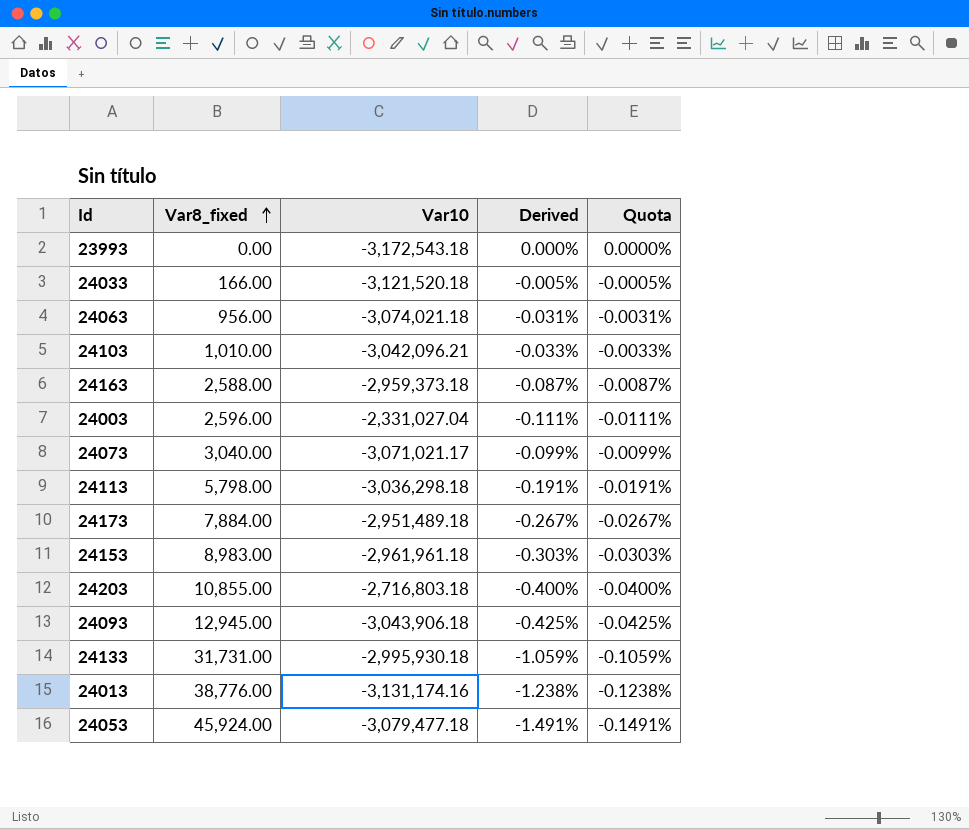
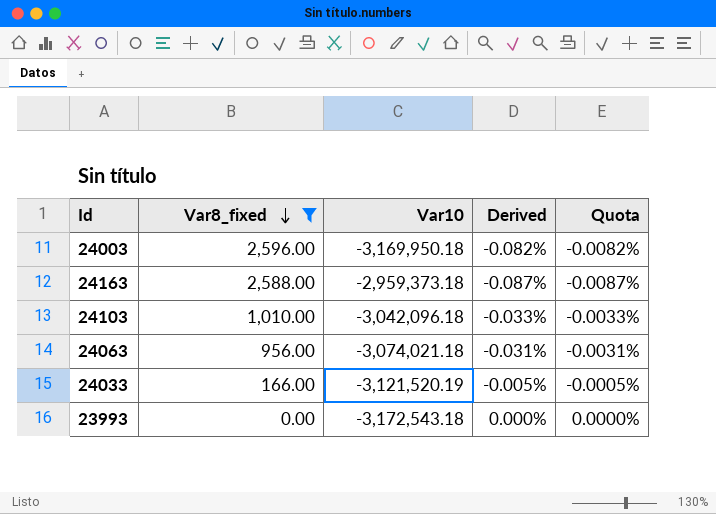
filter: none -> Var8_fixed <= 2,596.00
row order: Var8_fixed ascending -> Var8_fixed descending
24003 | Var10: -2,331,027.04 -> -3,169,950.18
24003 | Derived: -0.111% -> -0.082%
24003 | Quota: -0.0111% -> -0.0082%
24103 | Var10: -3,042,096.21 -> -3,042,096.18
24033 | Var10: -3,121,520.18 -> -3,121,520.19

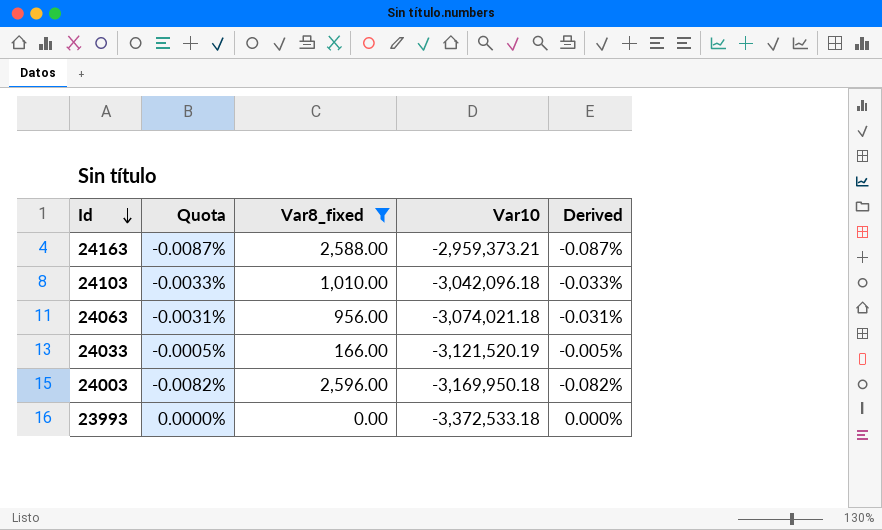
row order: Var8_fixed descending -> Id descending
column Quota | position: 5 -> 2
24163 | Var10: -2,959,373.18 -> -2,959,373.21
23993 | Var10: -3,172,543.18 -> -3,372,533.18

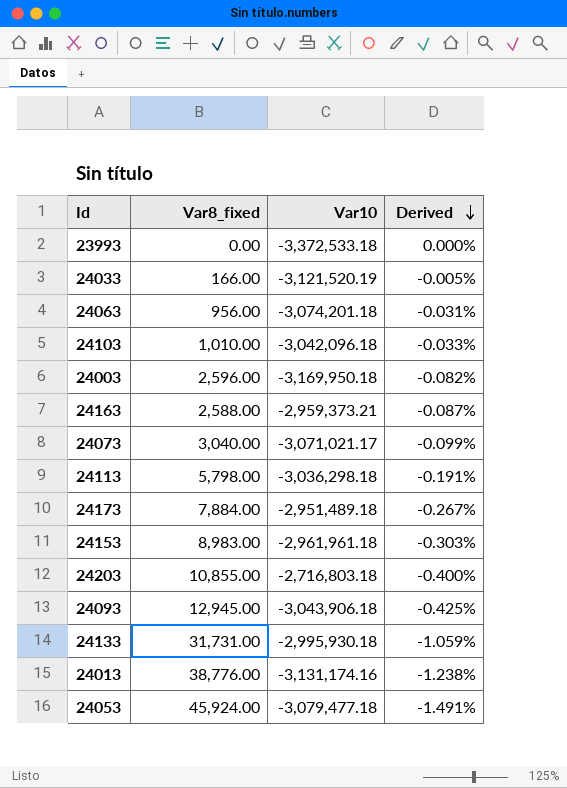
filter: Var8_fixed <= 2,596.00 -> none
row order: Id descending -> Derived descending
column Quota | formula: [Derived] * 0.1 -> none
24063 | Var10: -3,074,021.18 -> -3,074,201.18

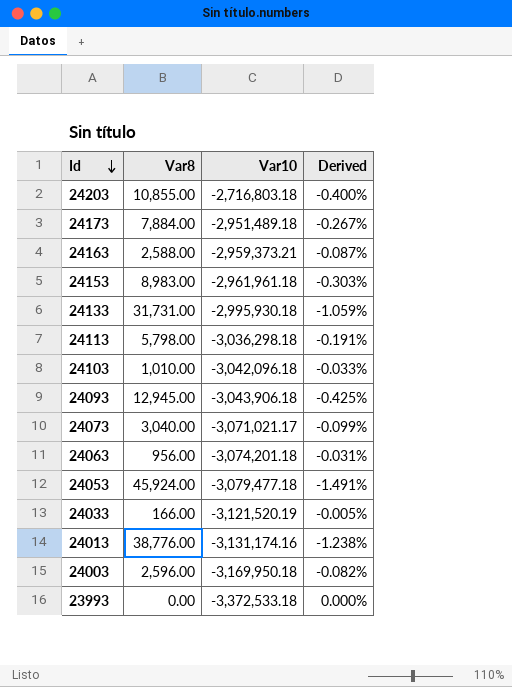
row order: Derived descending -> Id descending
column name: Var8_fixed -> Var8

